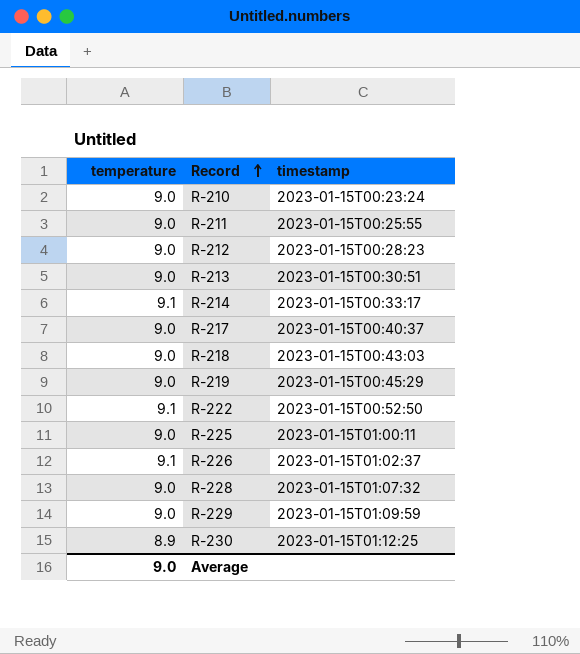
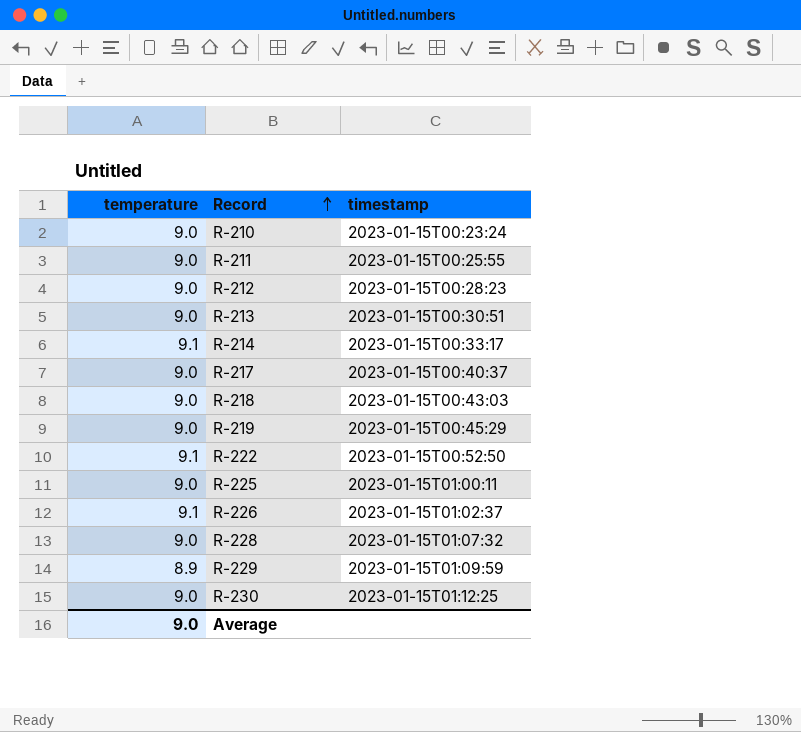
R-229 | temperature: 9.0 -> 8.9
R-230 | temperature: 8.9 -> 9.0

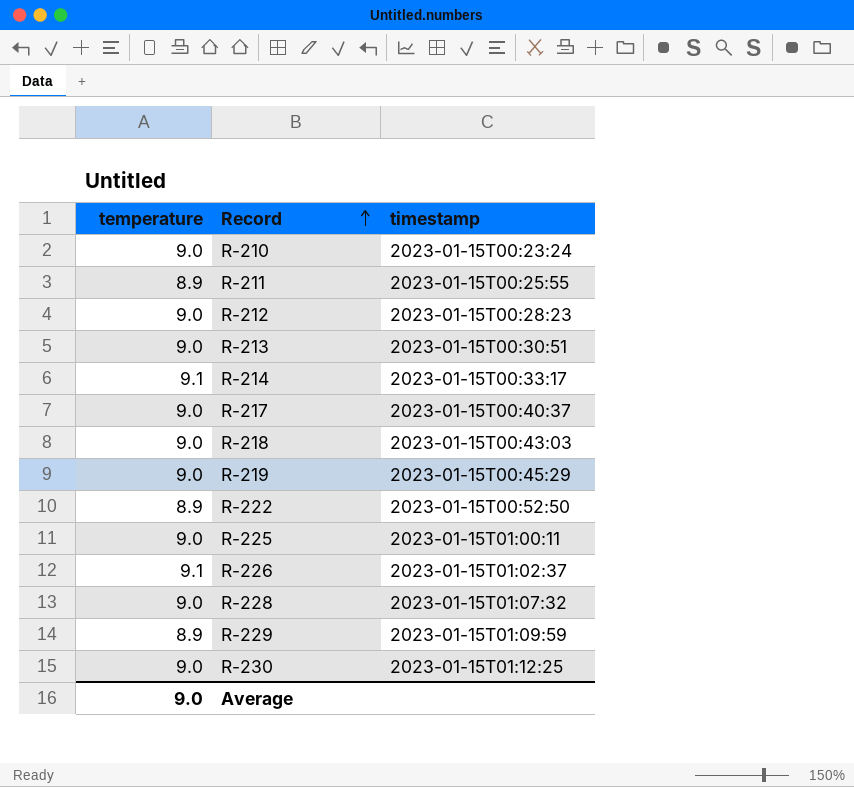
R-211 | temperature: 9.0 -> 8.9
R-222 | temperature: 9.1 -> 8.9

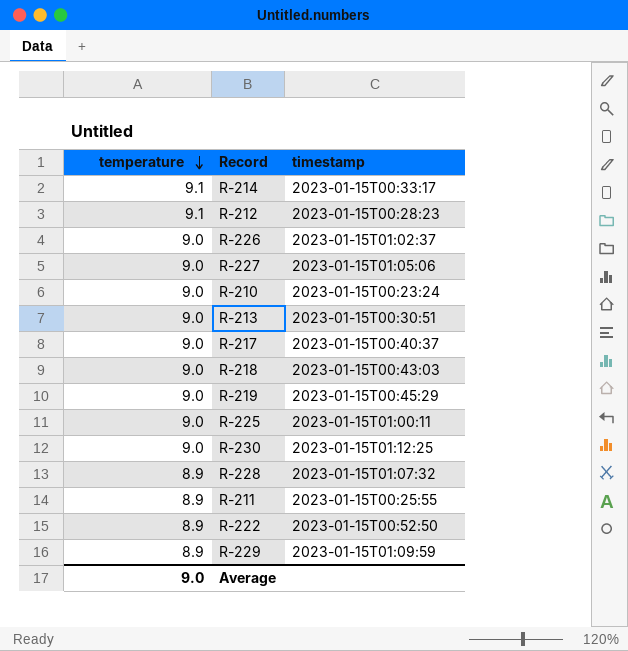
row order: Record ascending -> temperature descending
R-212 | temperature: 9.0 -> 9.1
R-226 | temperature: 9.1 -> 9.0
row R-227: none -> 9.0 | 2023-01-15T01:05:06
R-228 | temperature: 9.0 -> 8.9

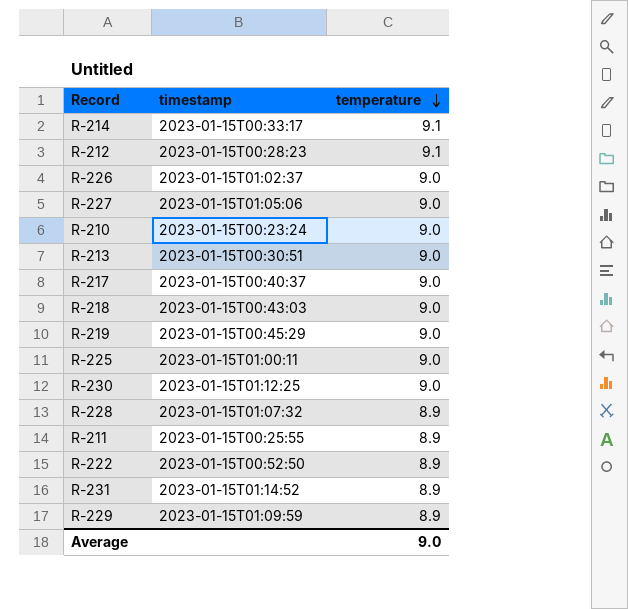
column temperature | position: 1 -> 3
row R-231: none -> 2023-01-15T01:14:52 | 8.9

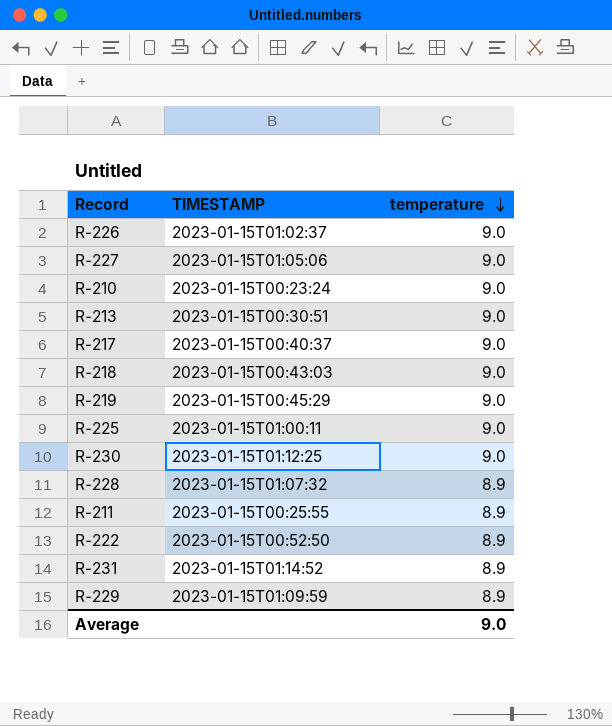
column name: timestamp -> TIMESTAMP
row R-214: 2023-01-15T00:33:17 | 9.1 -> none
row R-212: 2023-01-15T00:28:23 | 9.1 -> none

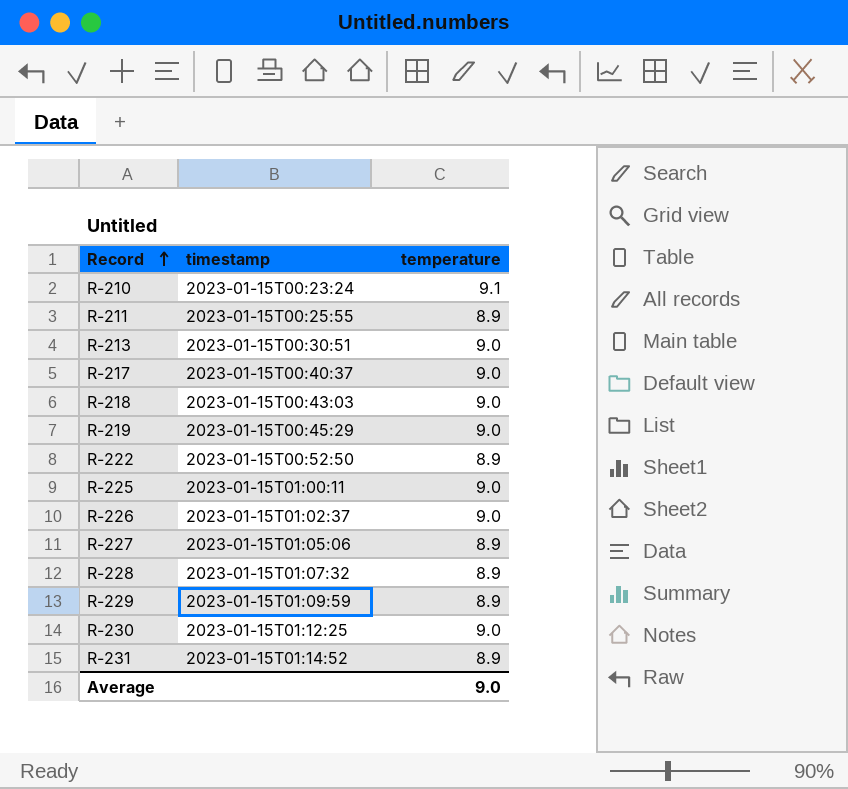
row order: temperature descending -> Record ascending
column name: TIMESTAMP -> timestamp
R-210 | temperature: 9.0 -> 9.1
R-227 | temperature: 9.0 -> 8.9

